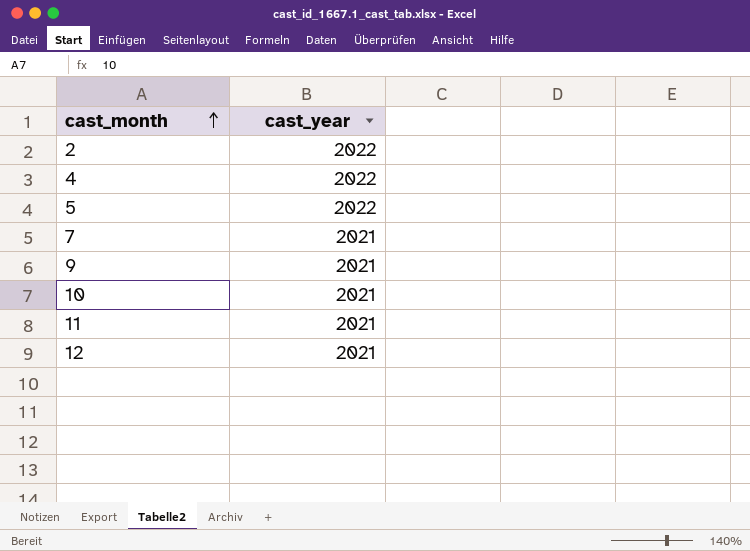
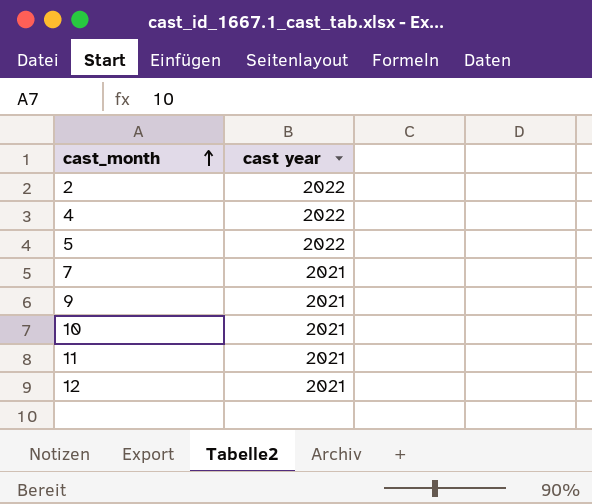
column name: cast_year -> cast year

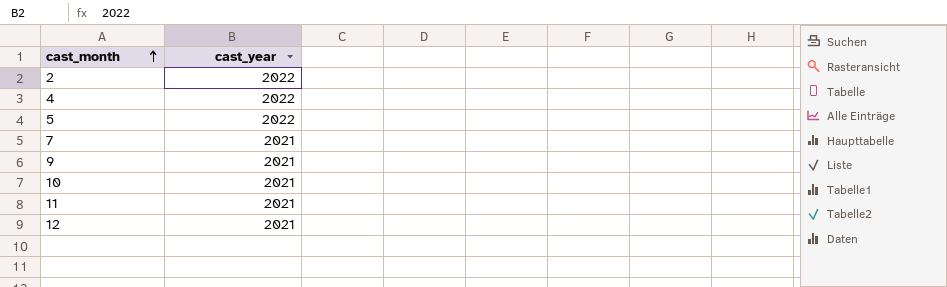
column name: cast year -> cast_year

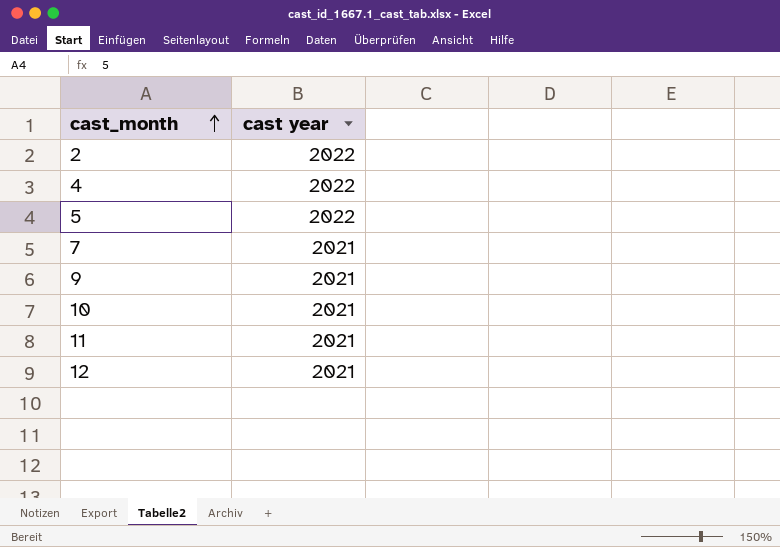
column name: cast_year -> cast year

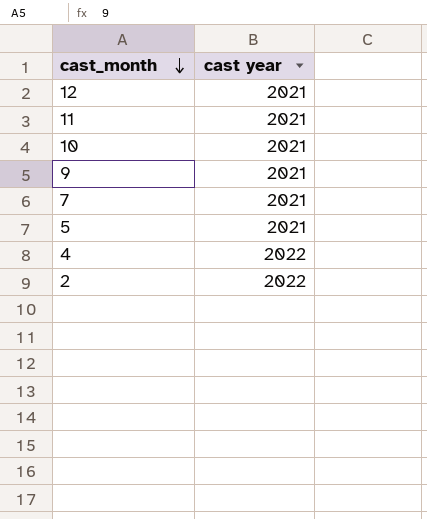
row order: cast_month ascending -> cast_month descending
5 | cast year: 2022 -> 2021

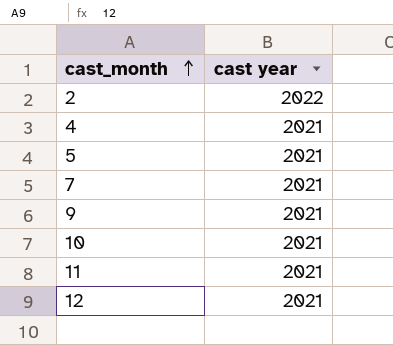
row order: cast_month descending -> cast_month ascending
4 | cast year: 2022 -> 2021

